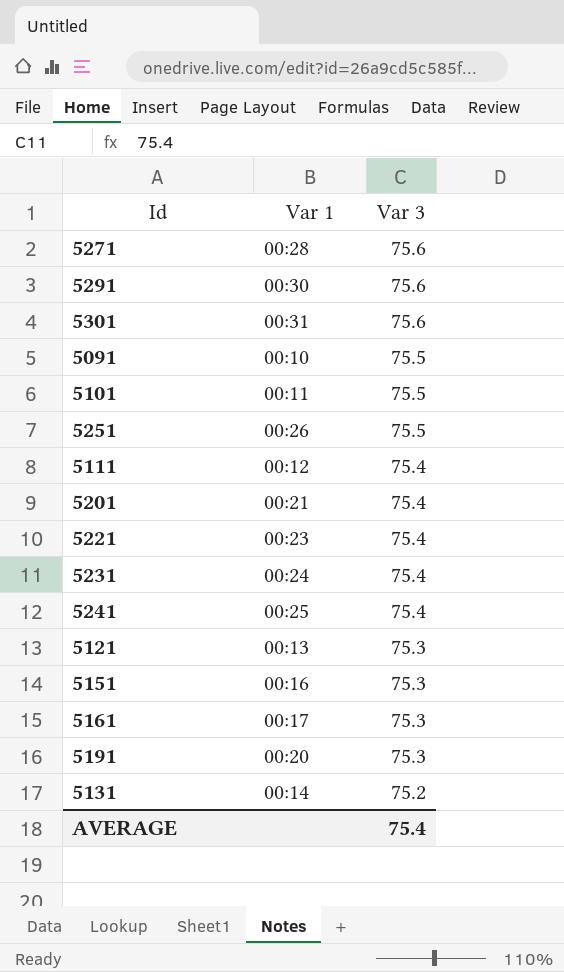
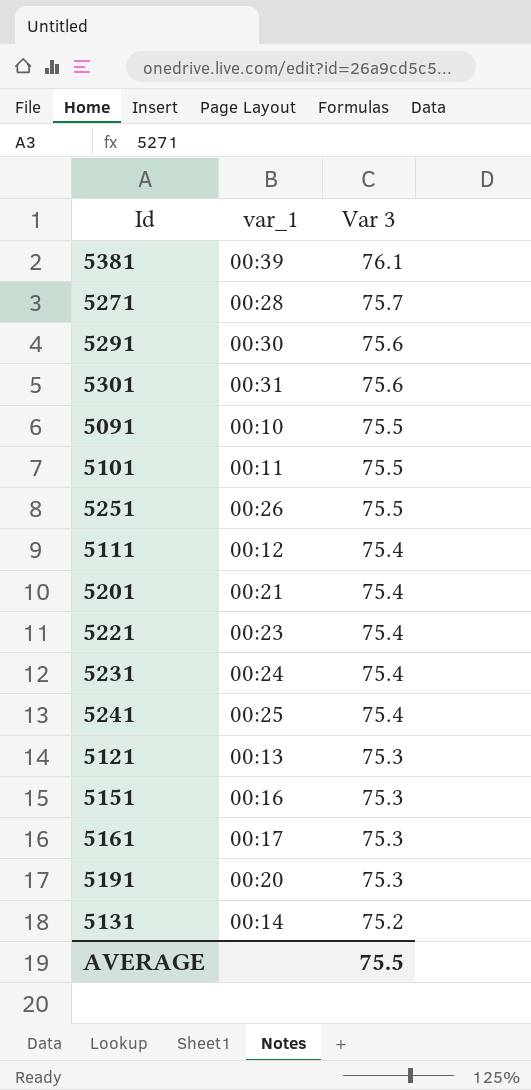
column name: Var 1 -> var_1
row 5381: none -> 00:39 | 76.1
5271 | Var 3: 75.6 -> 75.7
AVERAGE | Var 3: 75.4 -> 75.5

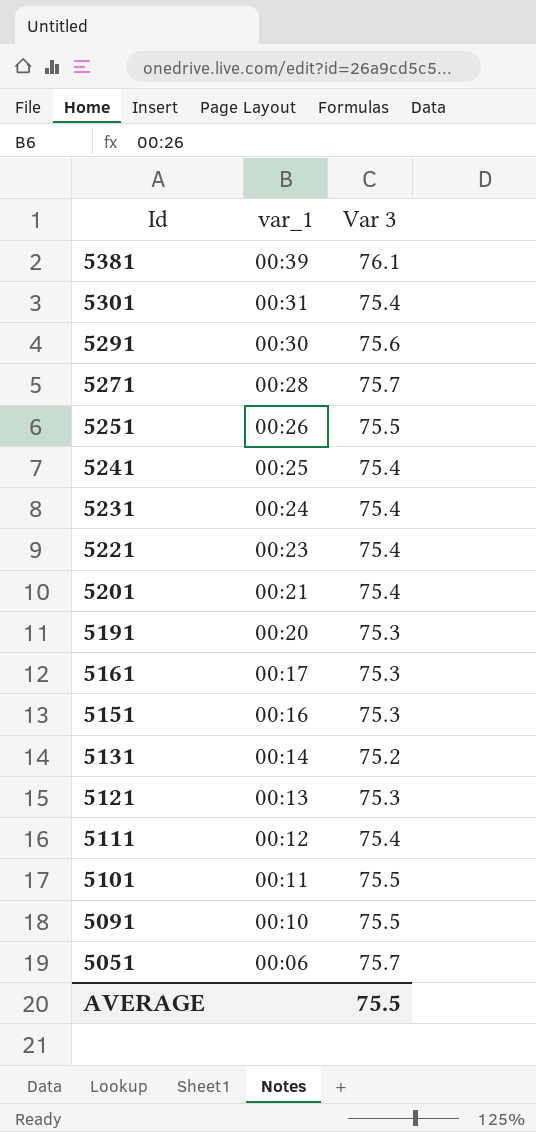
row order: Var 3 descending -> Id descending
5301 | Var 3: 75.6 -> 75.4
row 5051: none -> 00:06 | 75.7

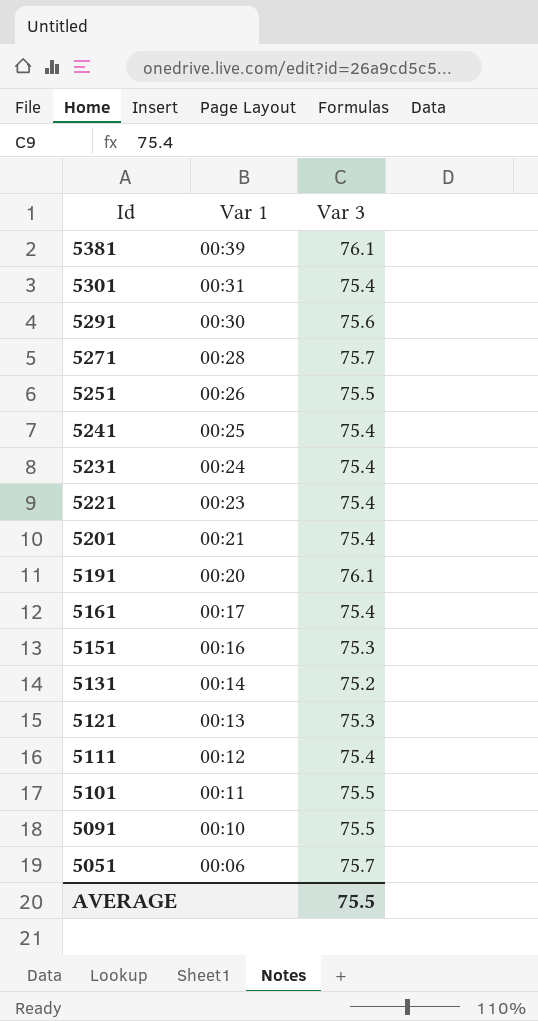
column name: var_1 -> Var 1
5191 | Var 3: 75.3 -> 76.1
5161 | Var 3: 75.3 -> 75.4

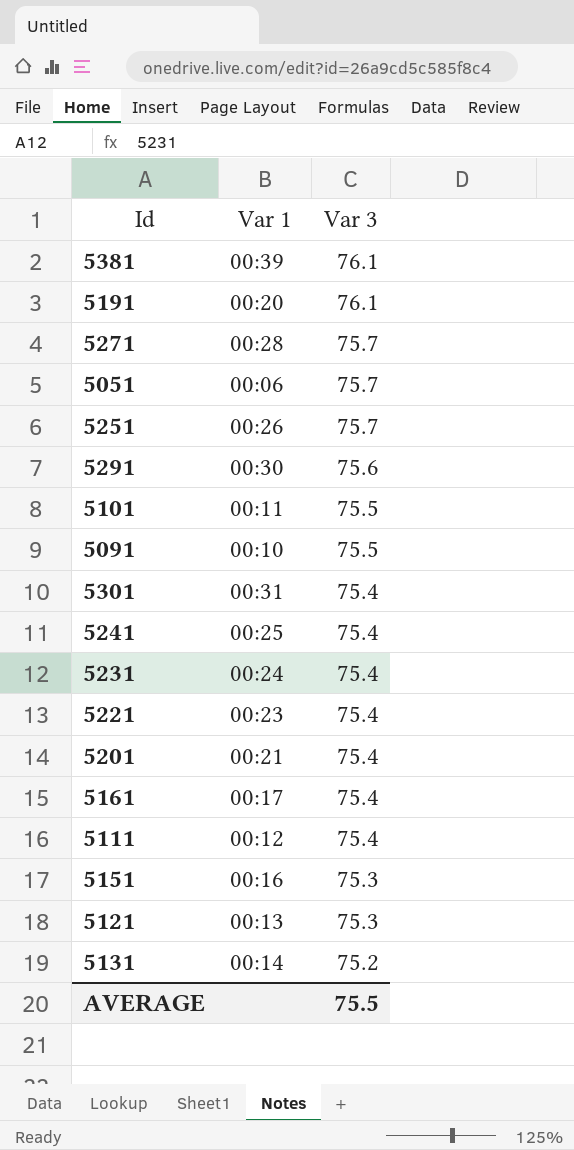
row order: Id descending -> Var 3 descending
5251 | Var 3: 75.5 -> 75.7

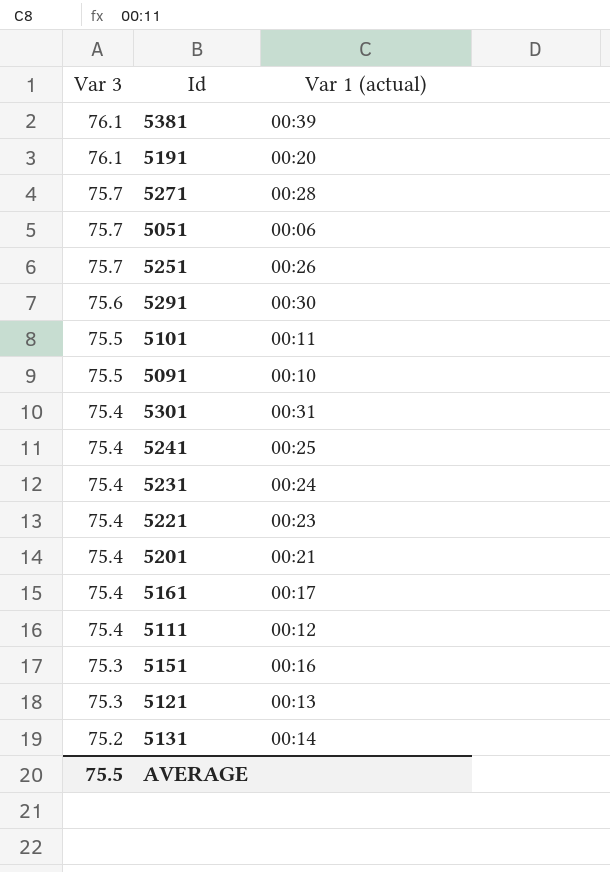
column Var 3 | position: 3 -> 1
column name: Var 1 -> Var 1 (actual)

